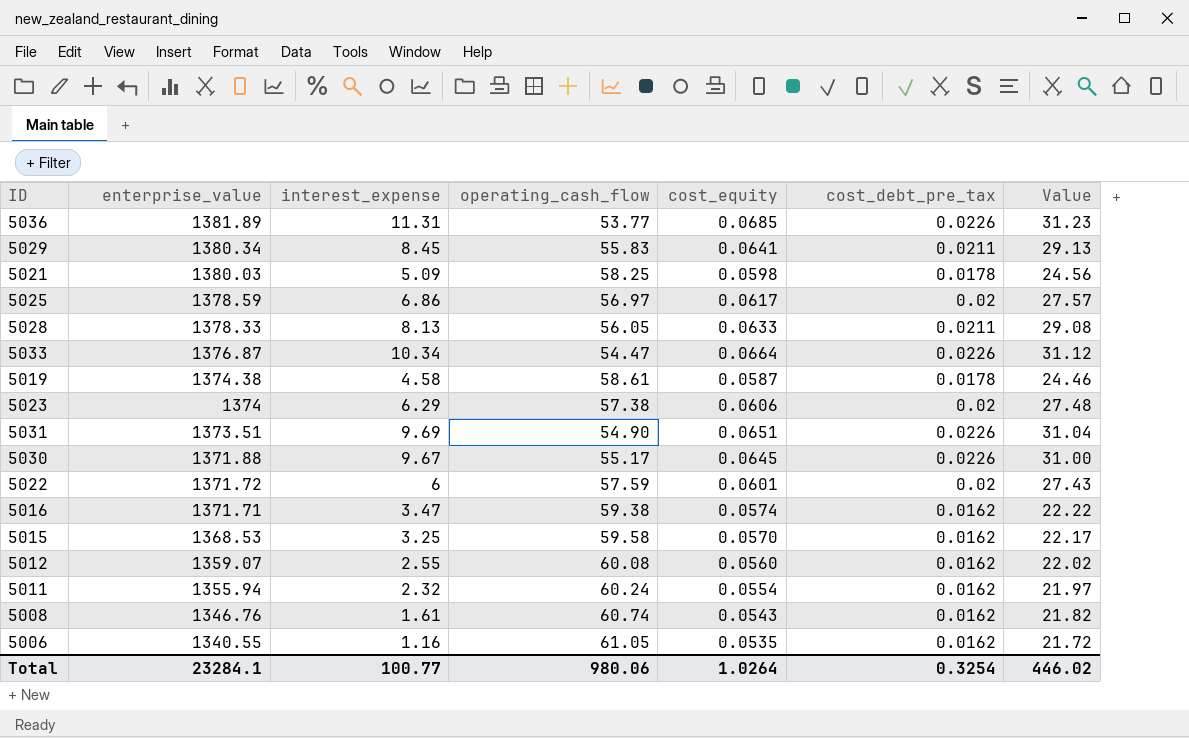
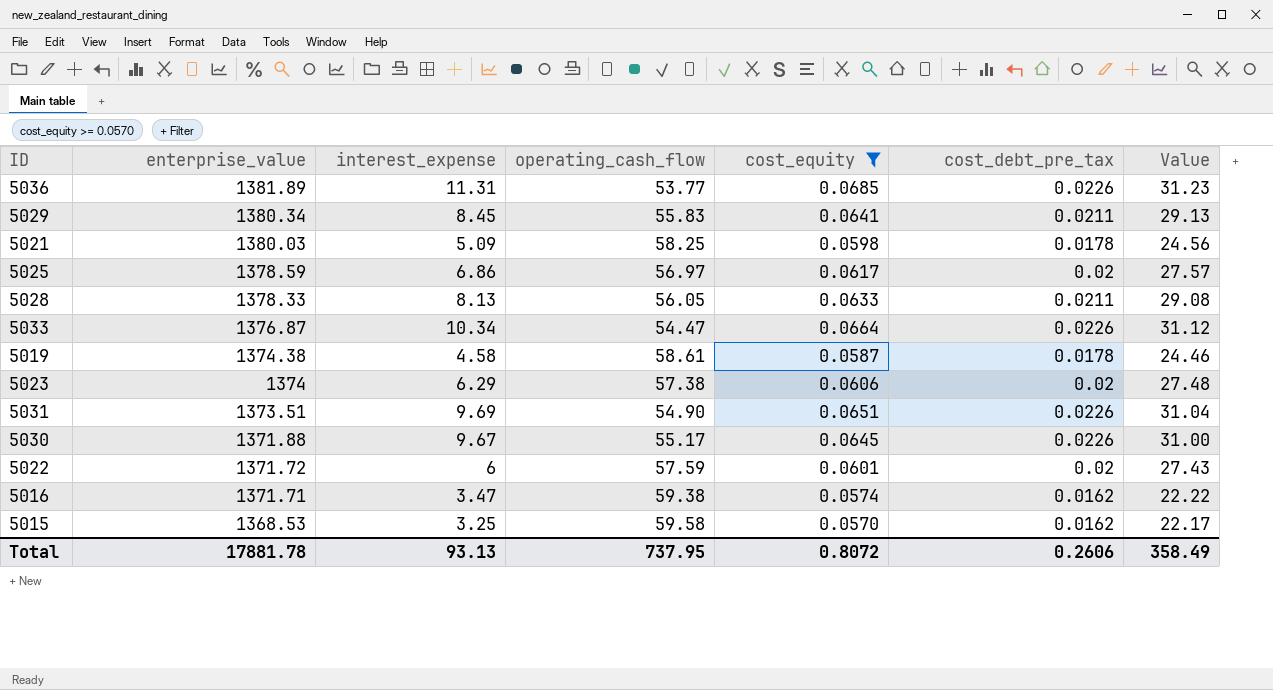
filter: none -> cost_equity >= 0.0570
Total | enterprise_value: 23284.1 -> 17881.78
Total | interest_expense: 100.77 -> 93.13
Total | operating_cash_flow: 980.06 -> 737.95
Total | cost_equity: 1.0264 -> 0.8072
Total | cost_debt_pre_tax: 0.3254 -> 0.2606
Total | Value: 446.02 -> 358.49

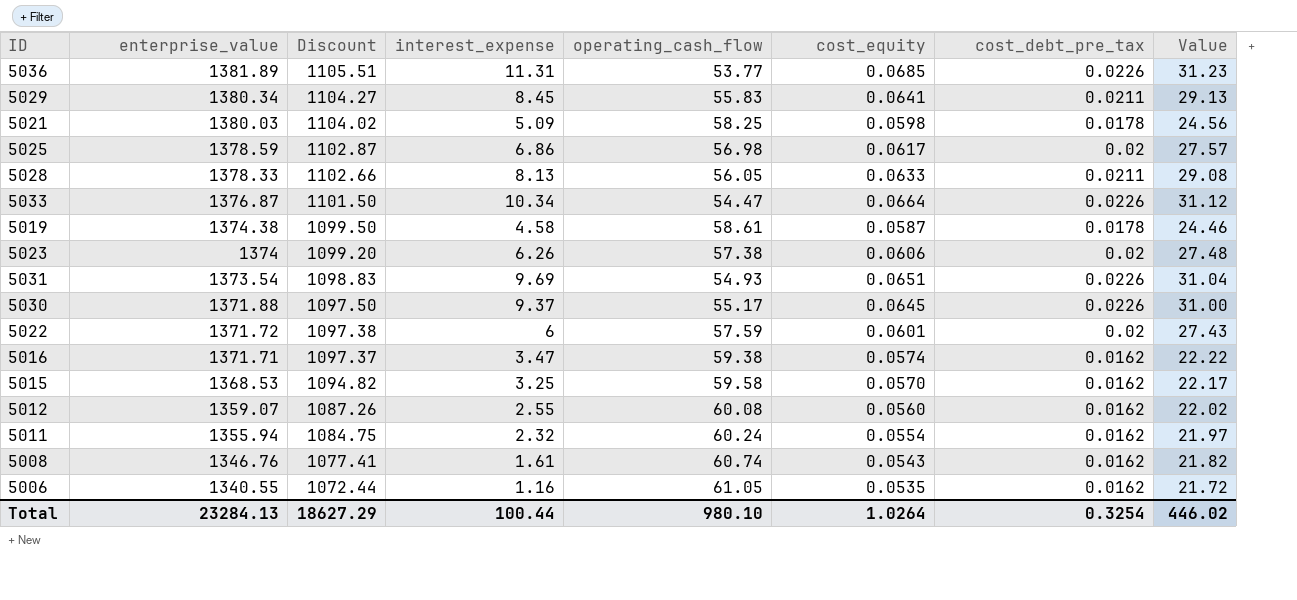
filter: cost_equity >= 0.0570 -> none
column Discount | formula: none -> [enterprise_value] * 0.8
5025 | operating_cash_flow: 56.97 -> 56.98
5023 | interest_expense: 6.29 -> 6.26
5031 | enterprise_value: 1373.51 -> 1373.54
5031 | operating_cash_flow: 54.90 -> 54.93
5030 | interest_expense: 9.67 -> 9.37
Total | enterprise_value: 17881.78 -> 23284.13
Total | interest_expense: 93.13 -> 100.44
Total | operating_cash_flow: 737.95 -> 980.10
Total | cost_equity: 0.8072 -> 1.0264
Total | cost_debt_pre_tax: 0.2606 -> 0.3254
Total | Value: 358.49 -> 446.02

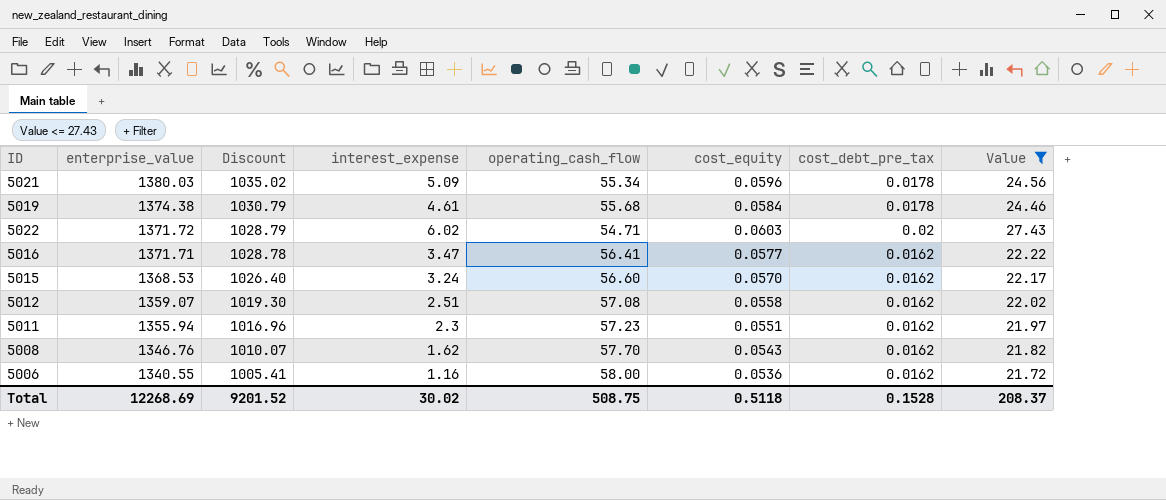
filter: none -> Value <= 27.43
column Discount | formula: [enterprise_value] * 0.8 -> [enterprise_value] * 0.75
5021 | operating_cash_flow: 58.25 -> 55.34
5021 | cost_equity: 0.0598 -> 0.0596
5019 | interest_expense: 4.58 -> 4.61
5019 | operating_cash_flow: 58.61 -> 55.68
5019 | cost_equity: 0.0587 -> 0.0584
5022 | interest_expense: 6 -> 6.02
5022 | operating_cash_flow: 57.59 -> 54.71
5022 | cost_equity: 0.0601 -> 0.0603
5016 | operating_cash_flow: 59.38 -> 56.41
5016 | cost_equity: 0.0574 -> 0.0577
5015 | interest_expense: 3.25 -> 3.24
5015 | operating_cash_flow: 59.58 -> 56.60
5012 | interest_expense: 2.55 -> 2.51
5012 | operating_cash_flow: 60.08 -> 57.08
5012 | cost_equity: 0.0560 -> 0.0558
5011 | interest_expense: 2.32 -> 2.3
5011 | operating_cash_flow: 60.24 -> 57.23
5011 | cost_equity: 0.0554 -> 0.0551
5008 | interest_expense: 1.61 -> 1.62
5008 | operating_cash_flow: 60.74 -> 57.70
5006 | operating_cash_flow: 61.05 -> 58.00
5006 | cost_equity: 0.0535 -> 0.0536
Total | enterprise_value: 23284.13 -> 12268.69
Total | Discount: 18627.29 -> 9201.52
Total | interest_expense: 100.44 -> 30.02
Total | operating_cash_flow: 980.10 -> 508.75
Total | cost_equity: 1.0264 -> 0.5118
Total | cost_debt_pre_tax: 0.3254 -> 0.1528
Total | Value: 446.02 -> 208.37

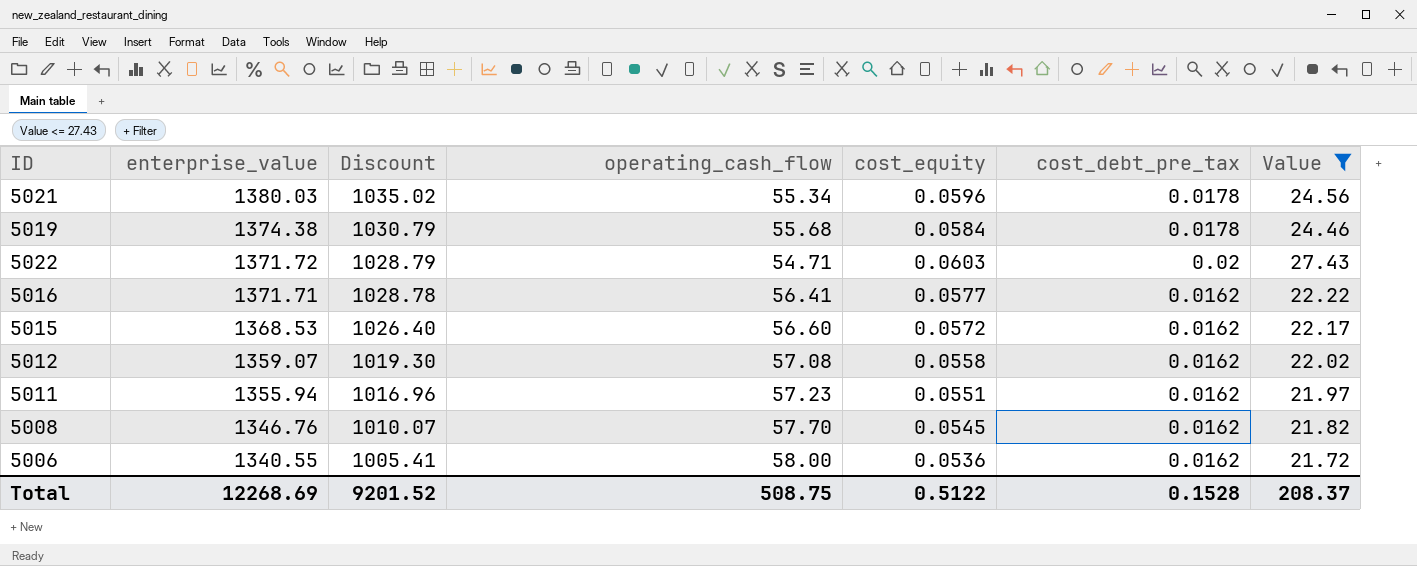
column interest_expense | position: 4 -> none
5015 | cost_equity: 0.0570 -> 0.0572
5008 | cost_equity: 0.0543 -> 0.0545
Total | cost_equity: 0.5118 -> 0.5122

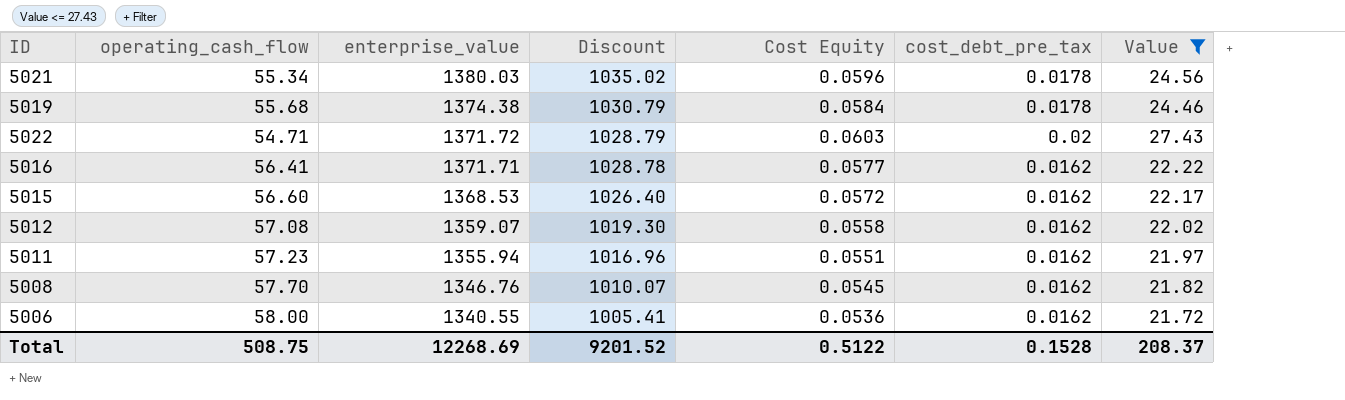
column operating_cash_flow | position: 4 -> 2
column name: cost_equity -> Cost Equity

